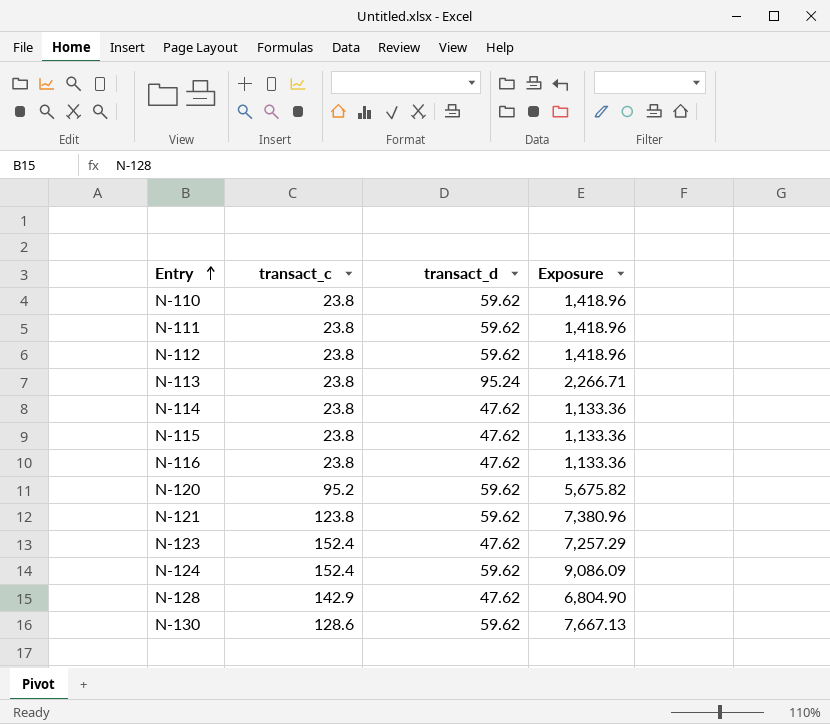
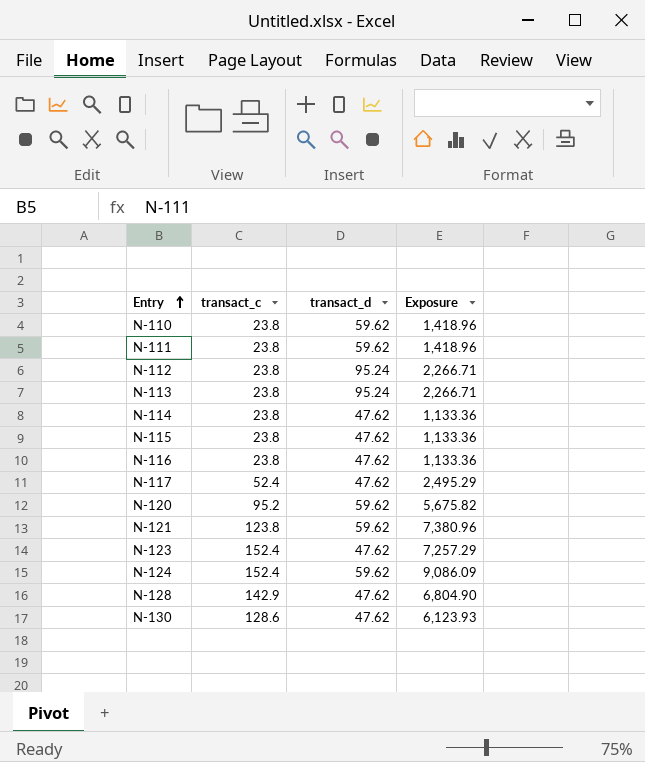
N-112 | transact_d: 59.62 -> 95.24
N-112 | Exposure: 1,418.96 -> 2,266.71
row N-117: none -> 52.4 | 47.62 | 2,495.29
N-130 | transact_d: 59.62 -> 47.62
N-130 | Exposure: 7,667.13 -> 6,123.93

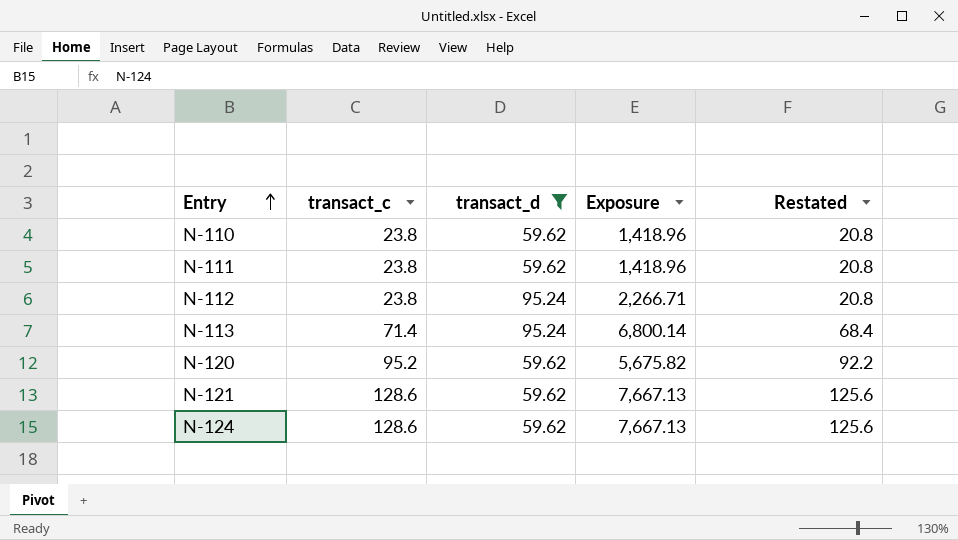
filter: none -> transact_d != 47.62
column Restated | formula: none -> [transact_c] - 3
N-113 | transact_c: 23.8 -> 71.4
N-113 | Exposure: 2,266.71 -> 6,800.14
N-121 | transact_c: 123.8 -> 128.6
N-121 | Exposure: 7,380.96 -> 7,667.13
N-124 | transact_c: 152.4 -> 128.6
N-124 | Exposure: 9,086.09 -> 7,667.13

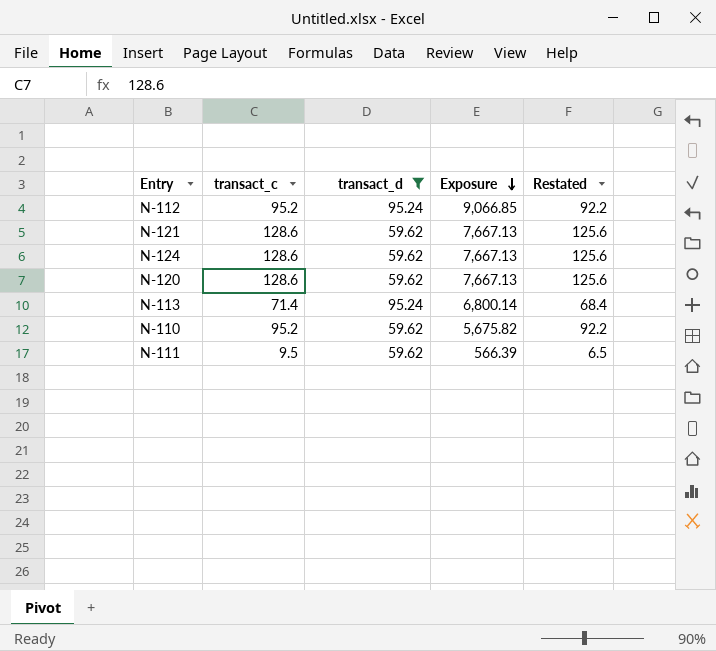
row order: Entry ascending -> Exposure descending
N-112 | transact_c: 23.8 -> 95.2
N-112 | Exposure: 2,266.71 -> 9,066.85
N-112 | Restated: 20.8 -> 92.2
N-120 | transact_c: 95.2 -> 128.6
N-120 | Exposure: 5,675.82 -> 7,667.13
N-120 | Restated: 92.2 -> 125.6
N-110 | transact_c: 23.8 -> 95.2
N-110 | Exposure: 1,418.96 -> 5,675.82
N-110 | Restated: 20.8 -> 92.2
N-111 | transact_c: 23.8 -> 9.5
N-111 | Exposure: 1,418.96 -> 566.39
N-111 | Restated: 20.8 -> 6.5

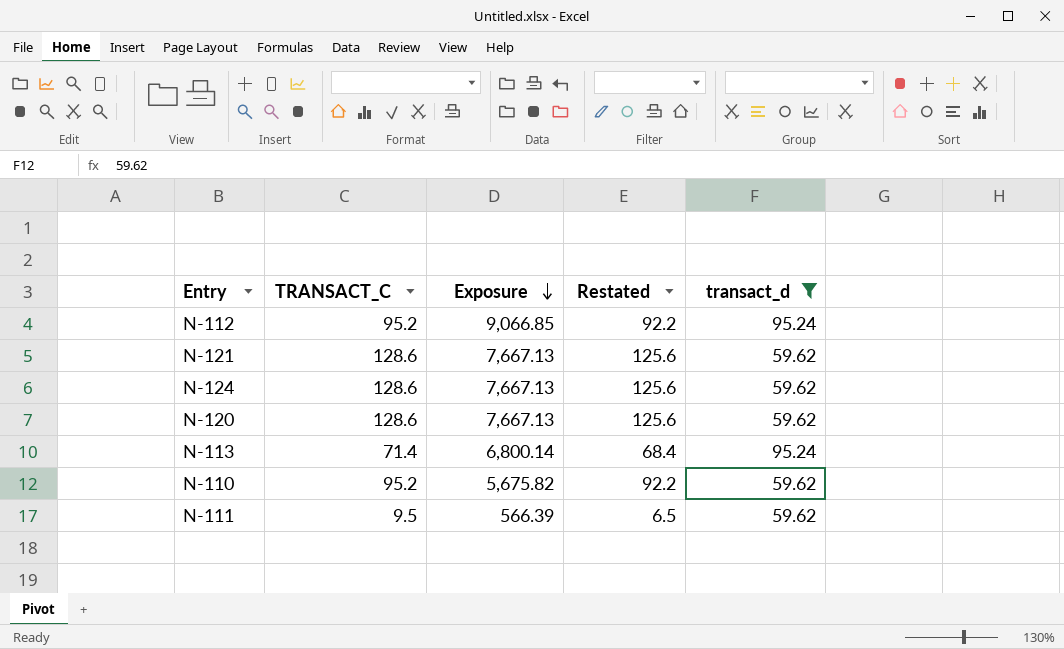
column name: transact_c -> TRANSACT_C
column transact_d | position: 3 -> 5

